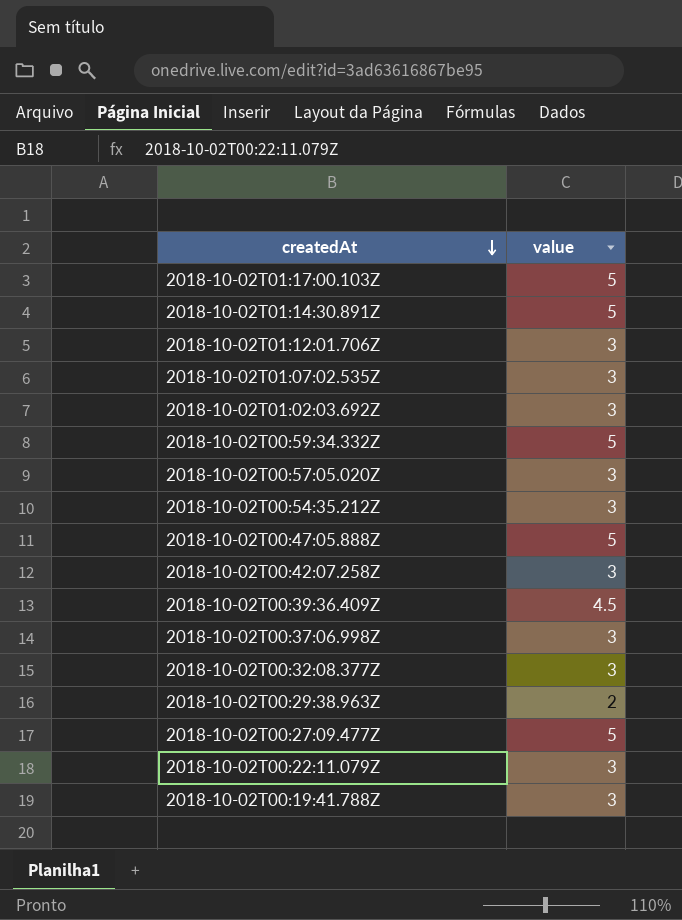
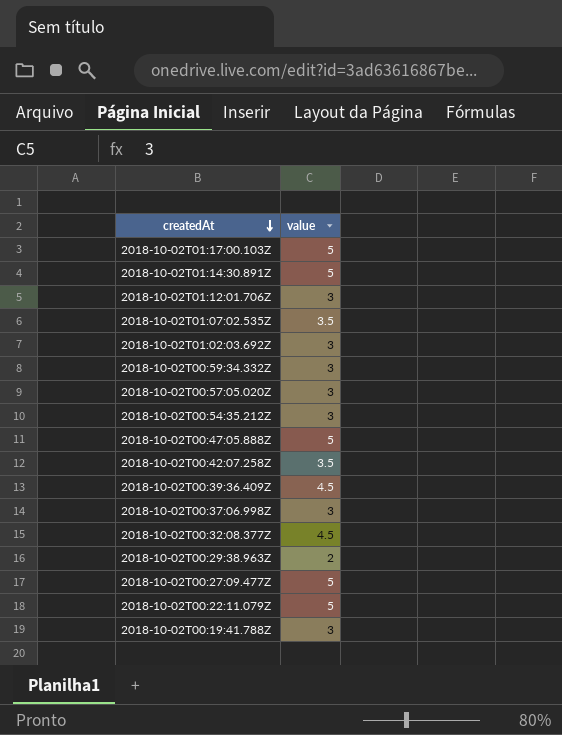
2018-10-02T01:07:02.535Z | value: 3 -> 3.5
2018-10-02T00:59:34.332Z | value: 5 -> 3
2018-10-02T00:42:07.258Z | value: 3 -> 3.5
2018-10-02T00:32:08.377Z | value: 3 -> 4.5
2018-10-02T00:22:11.079Z | value: 3 -> 5

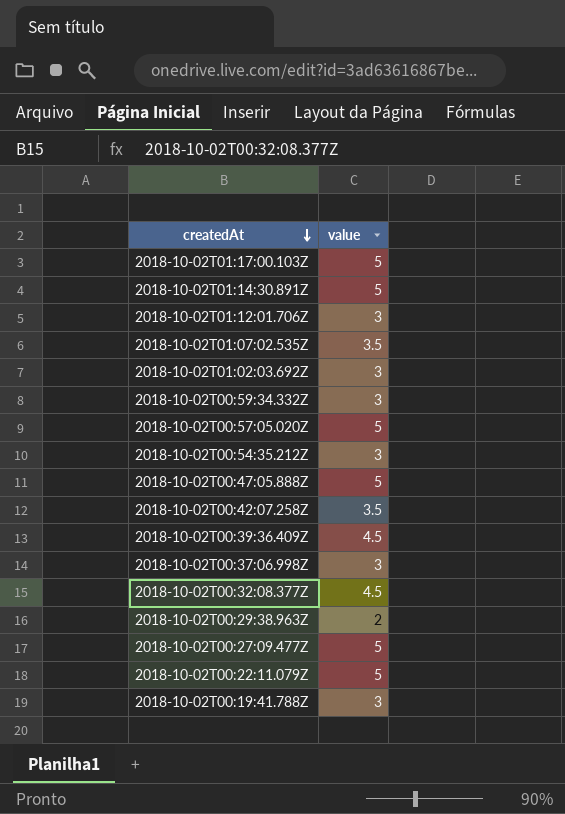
2018-10-02T00:57:05.020Z | value: 3 -> 5

